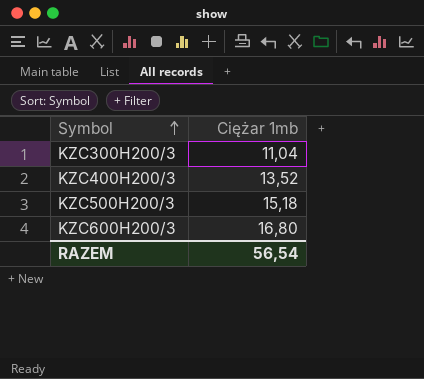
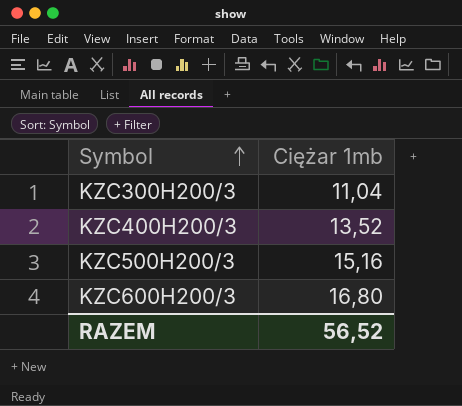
KZC500H200/3 | Ciężar 1mb: 15,18 -> 15,16
RAZEM | Ciężar 1mb: 56,54 -> 56,52

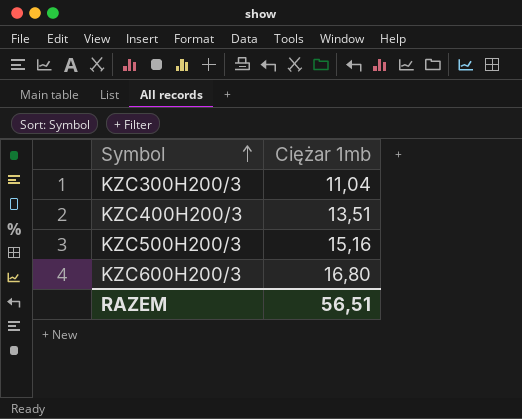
KZC400H200/3 | Ciężar 1mb: 13,52 -> 13,51
RAZEM | Ciężar 1mb: 56,52 -> 56,51

